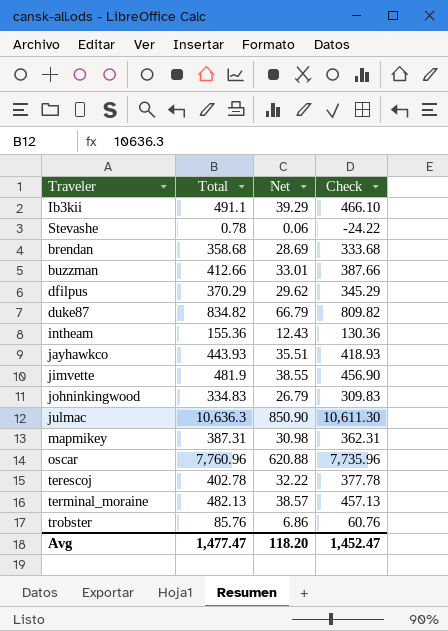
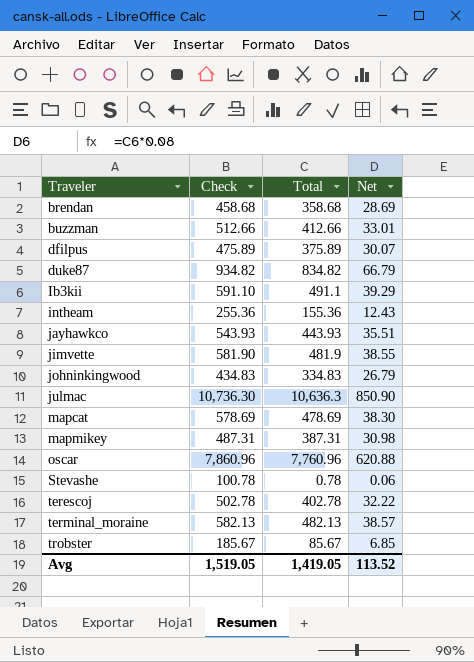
row order: none -> Traveler ascending
column Check | formula: [Total] - 25 -> [Total] + 100
column Check | position: 4 -> 2
dfilpus | Total: 370.29 -> 375.89
dfilpus | Net: 29.62 -> 30.07
row mapcat: none -> 578.69 | 478.69 | 38.30
trobster | Total: 85.76 -> 85.67
trobster | Net: 6.86 -> 6.85
Avg | Check: 1,452.47 -> 1,519.05
Avg | Total: 1,477.47 -> 1,419.05
Avg | Net: 118.20 -> 113.52

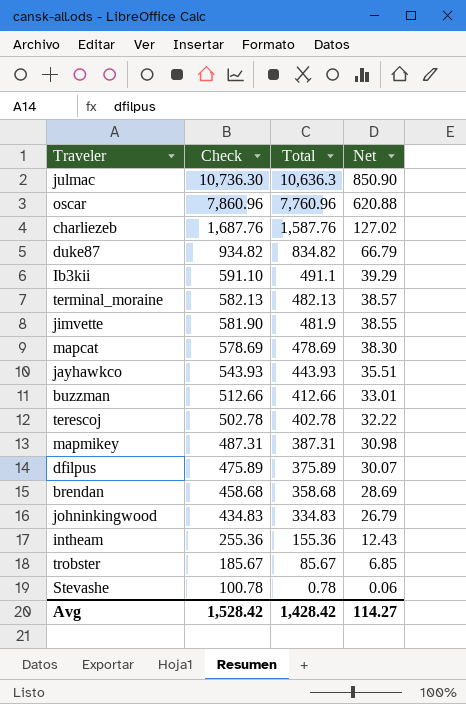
row order: Traveler ascending -> Check descending
row charliezeb: none -> 1,687.76 | 1,587.76 | 127.02
Avg | Check: 1,519.05 -> 1,528.42
Avg | Total: 1,419.05 -> 1,428.42
Avg | Net: 113.52 -> 114.27

